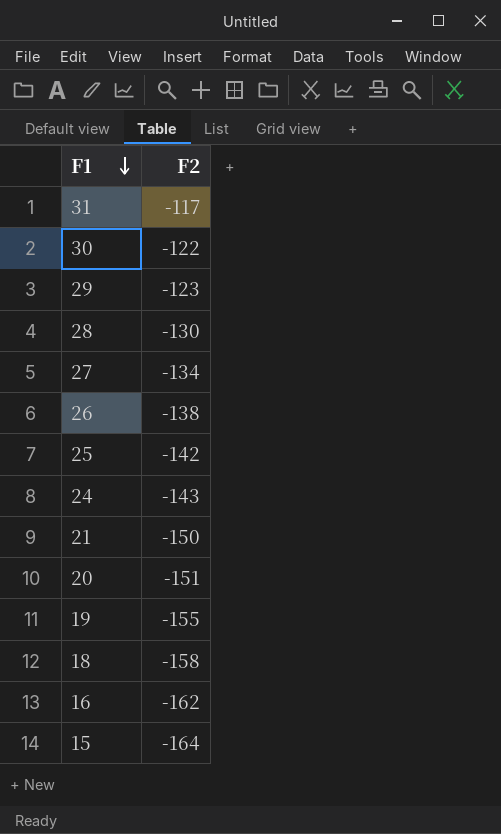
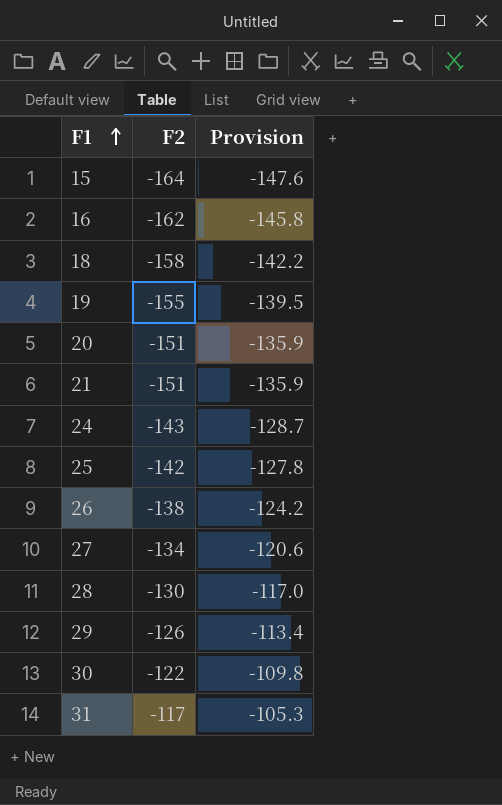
row order: F1 descending -> F1 ascending
column Provision | formula: none -> [F2] * 0.9
21 | F2: -150 -> -151
29 | F2: -123 -> -126

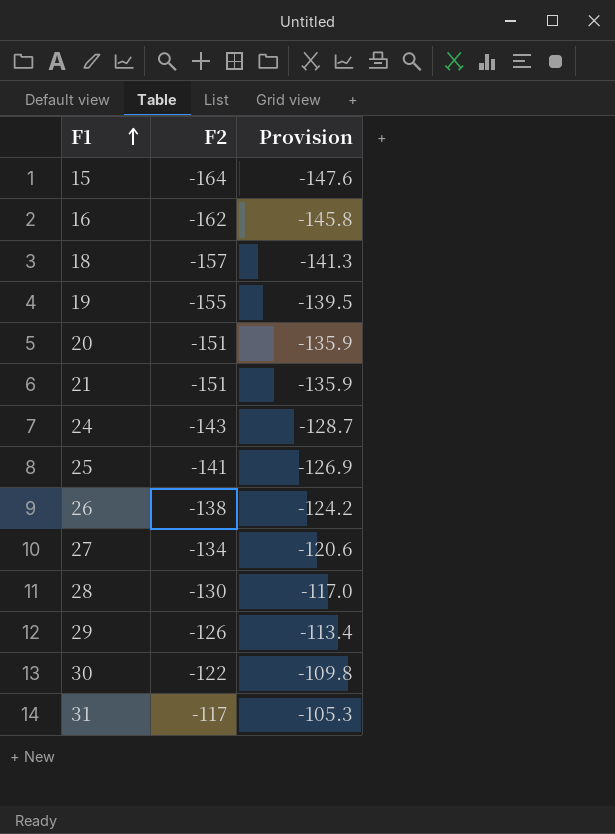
18 | F2: -158 -> -157
18 | Provision: -142.2 -> -141.3
25 | F2: -142 -> -141
25 | Provision: -127.8 -> -126.9

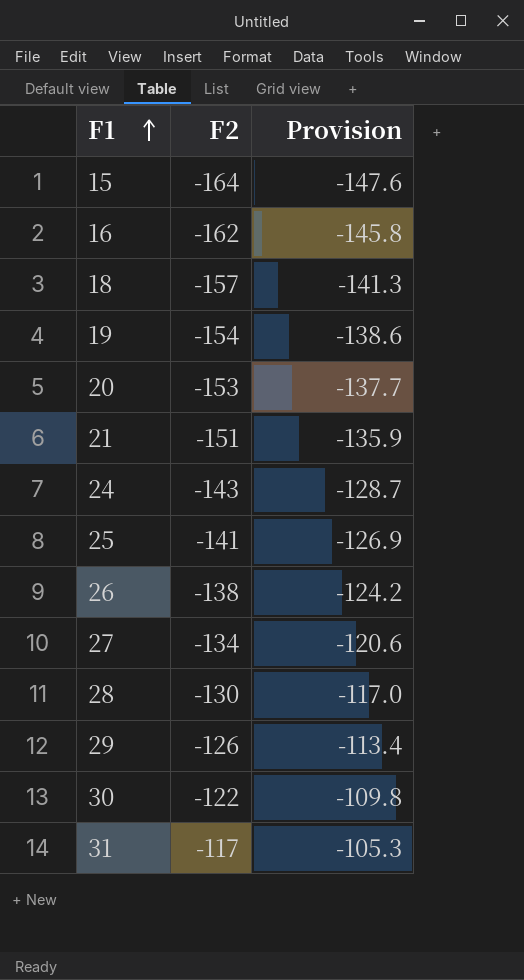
19 | F2: -155 -> -154
19 | Provision: -139.5 -> -138.6
20 | F2: -151 -> -153
20 | Provision: -135.9 -> -137.7

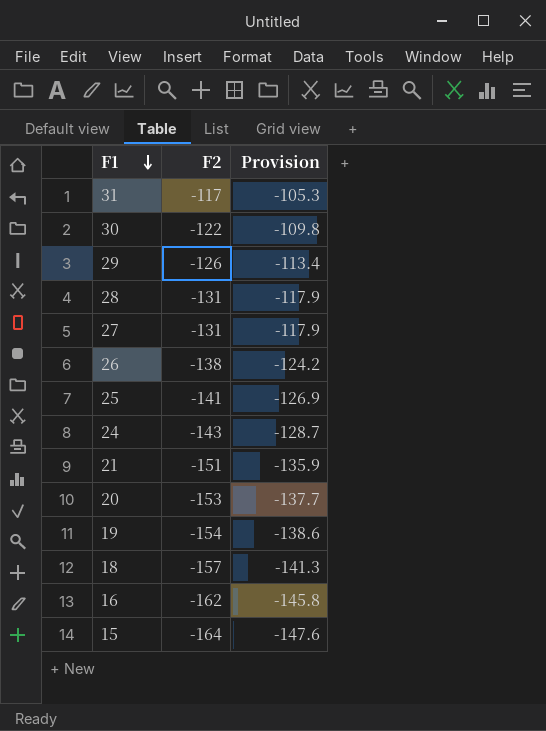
row order: F1 ascending -> F1 descending
28 | F2: -130 -> -131
28 | Provision: -117.0 -> -117.9
27 | F2: -134 -> -131
27 | Provision: -120.6 -> -117.9

